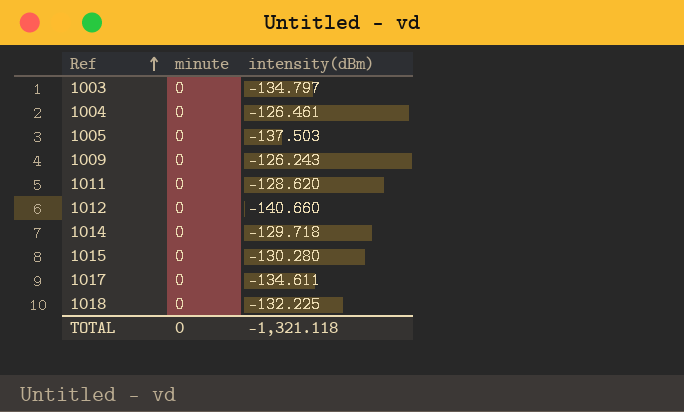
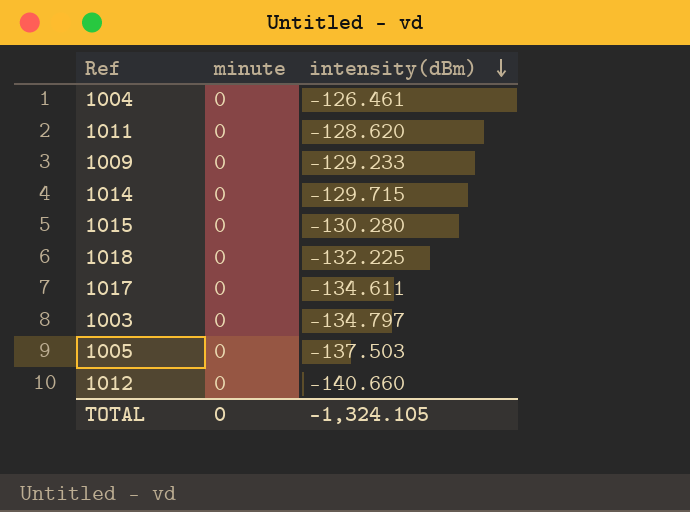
row order: Ref ascending -> intensity(dBm) descending
1009 | intensity(dBm): -126.243 -> -129.233
1014 | intensity(dBm): -129.718 -> -129.715
TOTAL | intensity(dBm): -1,321.118 -> -1,324.105

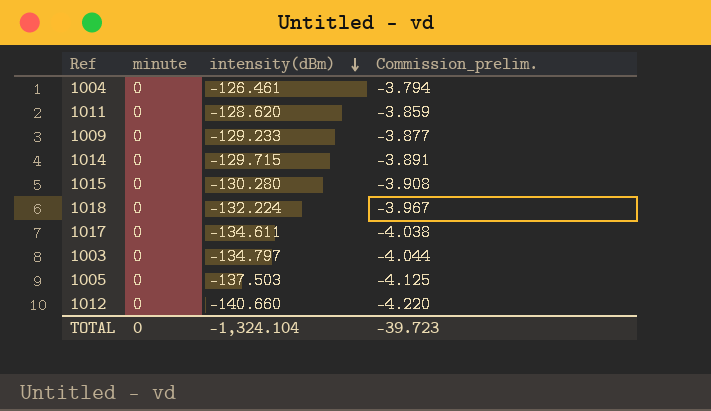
column Commission_prelim. | formula: none -> [intensity(dBm)] * 0.03
1018 | intensity(dBm): -132.225 -> -132.224
TOTAL | intensity(dBm): -1,324.105 -> -1,324.104

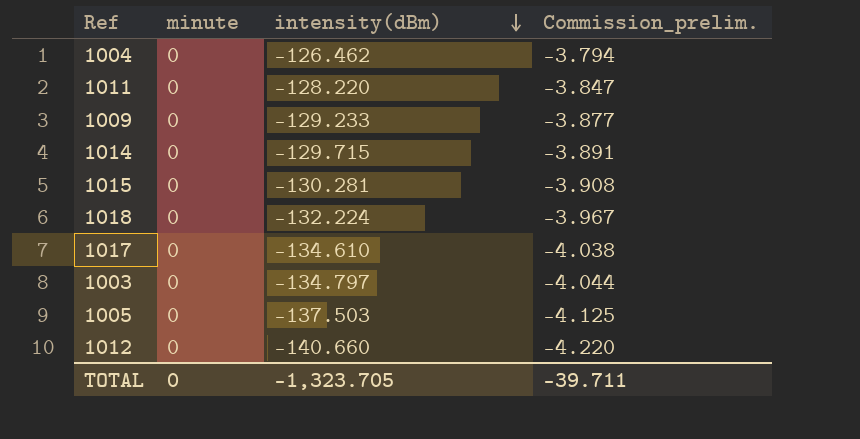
1004 | intensity(dBm): -126.461 -> -126.462
1011 | intensity(dBm): -128.620 -> -128.220
1011 | Commission_prelim.: -3.859 -> -3.847
1015 | intensity(dBm): -130.280 -> -130.281
1017 | intensity(dBm): -134.611 -> -134.610
TOTAL | intensity(dBm): -1,324.104 -> -1,323.705
TOTAL | Commission_prelim.: -39.723 -> -39.711

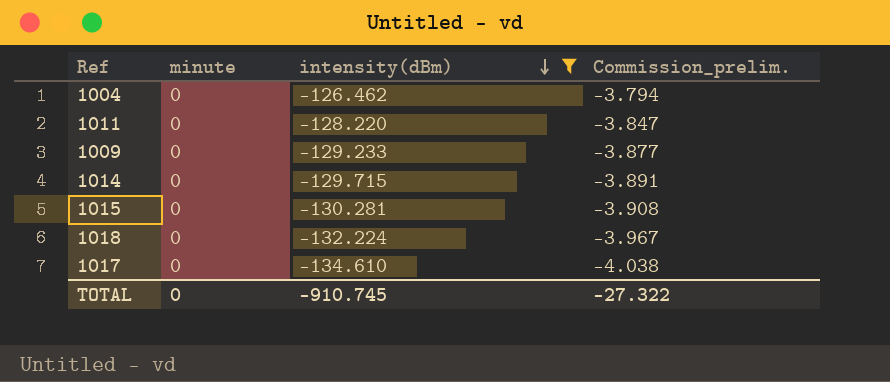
filter: none -> intensity(dBm) >= -134.610
TOTAL | intensity(dBm): -1,323.705 -> -910.745
TOTAL | Commission_prelim.: -39.711 -> -27.322

